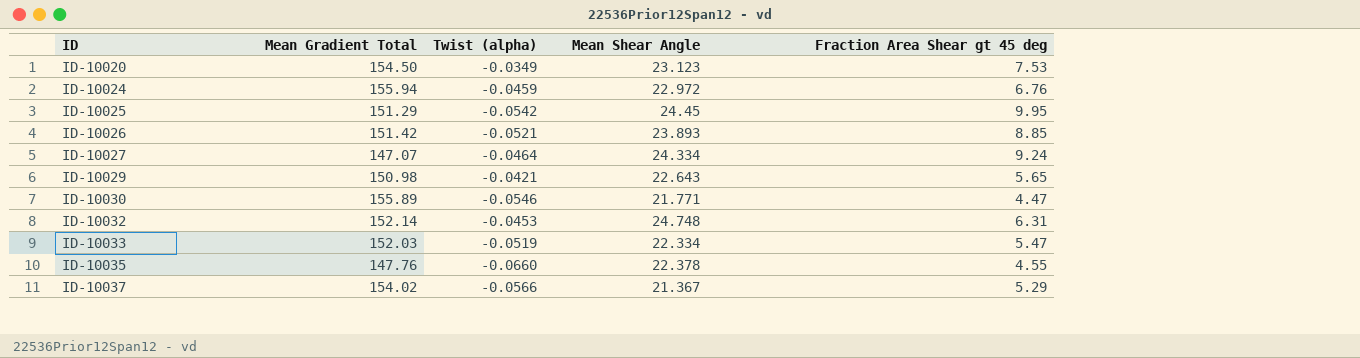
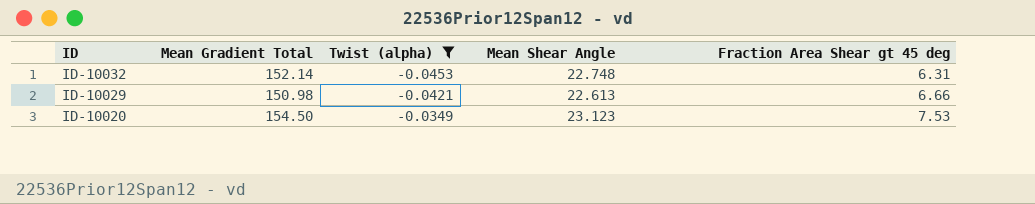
filter: none -> Twist (alpha) >= -0.0453
row order: ID ascending -> ID descending
ID-10032 | Mean Shear Angle: 24.748 -> 22.748
ID-10029 | Mean Shear Angle: 22.643 -> 22.613
ID-10029 | Fraction Area Shear gt 45 deg: 5.65 -> 6.66

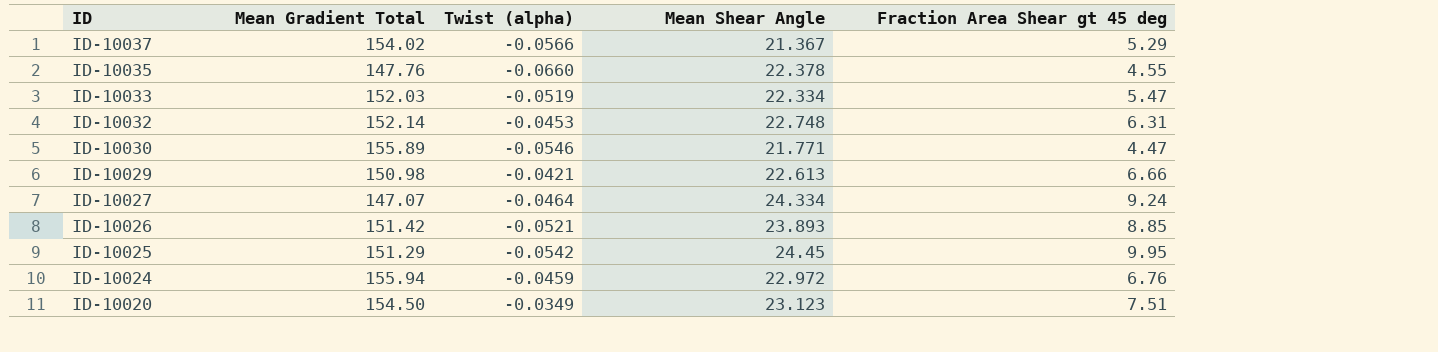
filter: Twist (alpha) >= -0.0453 -> none
ID-10020 | Fraction Area Shear gt 45 deg: 7.53 -> 7.51

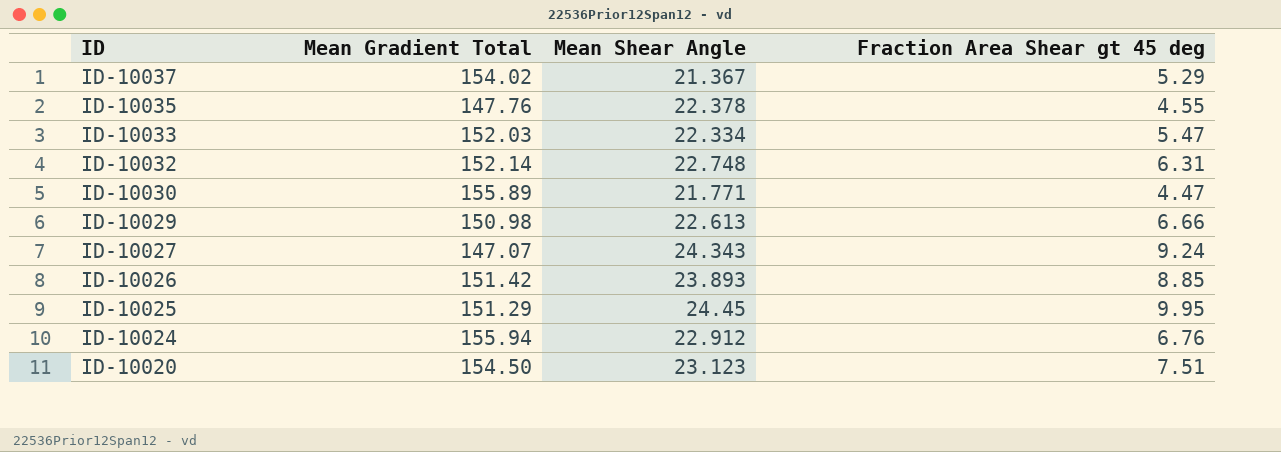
column Twist (alpha) | position: 3 -> none
ID-10027 | Mean Shear Angle: 24.334 -> 24.343
ID-10024 | Mean Shear Angle: 22.972 -> 22.912

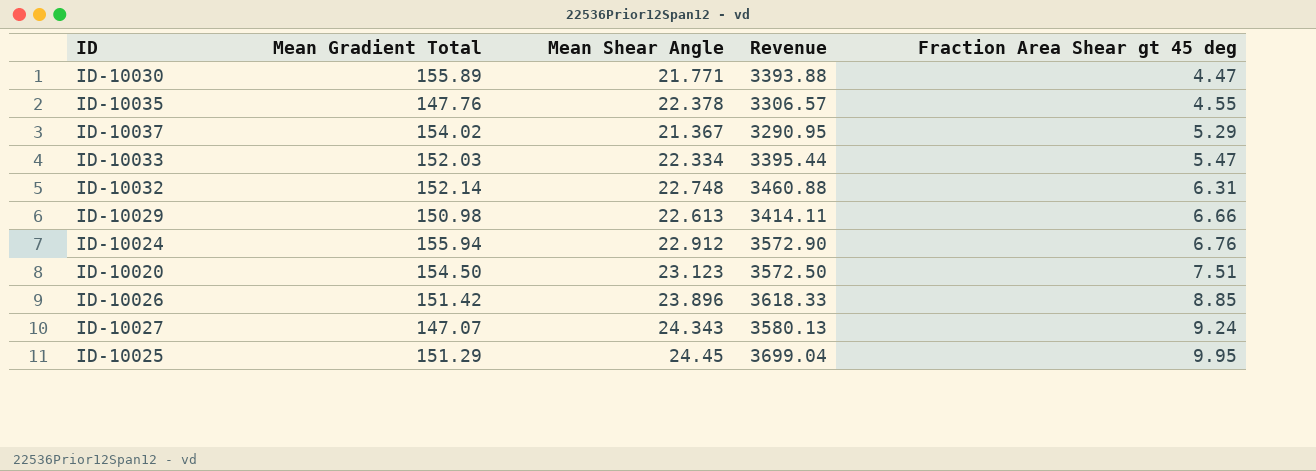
row order: ID descending -> Fraction Area Shear gt 45 deg ascending
column Revenue | formula: none -> [Mean Gradient Total] * [Mean Shear Angle]
ID-10026 | Mean Shear Angle: 23.893 -> 23.896

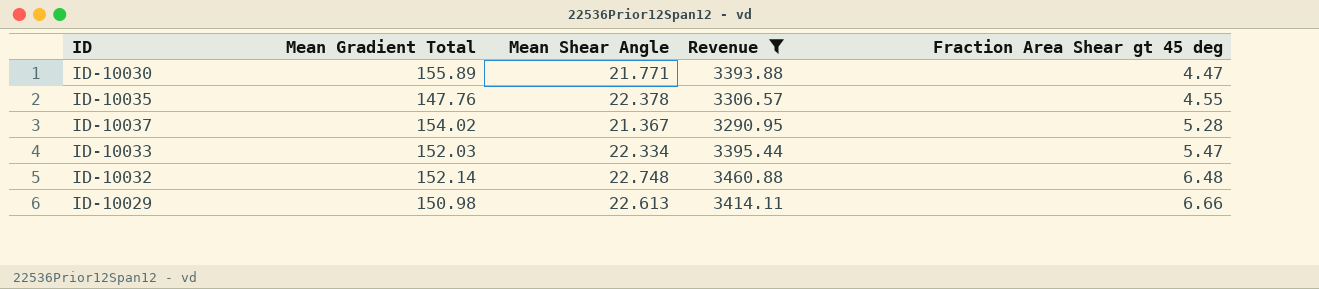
filter: none -> Revenue <= 3460.88
ID-10037 | Fraction Area Shear gt 45 deg: 5.29 -> 5.28
ID-10032 | Fraction Area Shear gt 45 deg: 6.31 -> 6.48

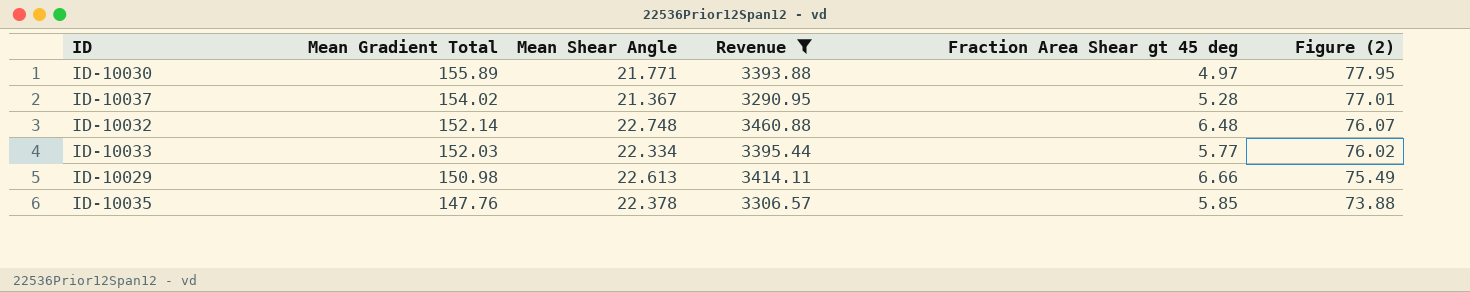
row order: Fraction Area Shear gt 45 deg ascending -> Mean Gradient Total descending
column Figure (2) | formula: none -> [Mean Gradient Total] * 0.5
ID-10030 | Fraction Area Shear gt 45 deg: 4.47 -> 4.97
ID-10033 | Fraction Area Shear gt 45 deg: 5.47 -> 5.77
ID-10035 | Fraction Area Shear gt 45 deg: 4.55 -> 5.85

